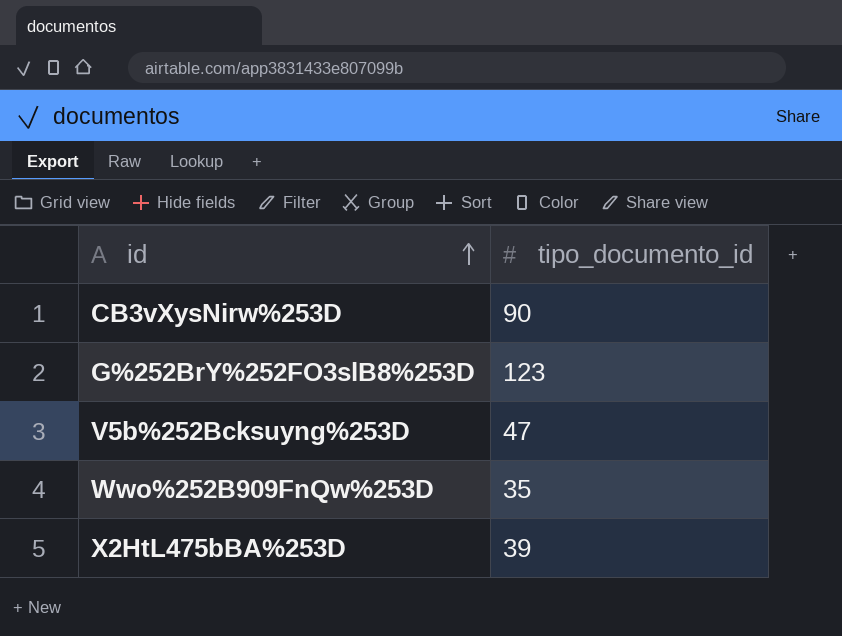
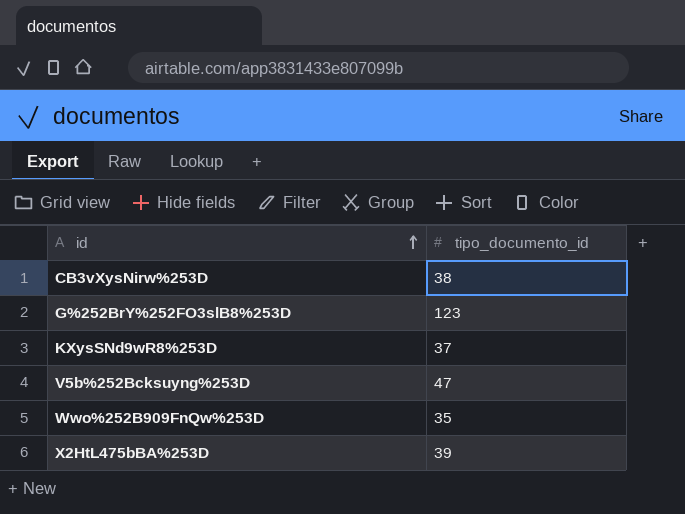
CB3vXysNirw%253D | tipo_documento_id: 90 -> 38
row KXysSNd9wR8%253D: none -> 37

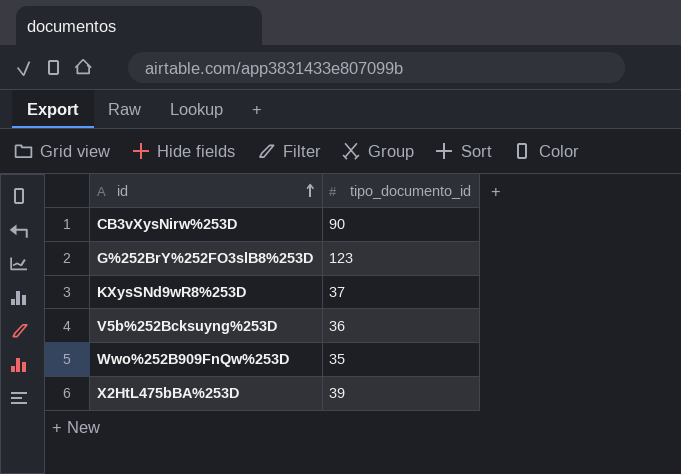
CB3vXysNirw%253D | tipo_documento_id: 38 -> 90
V5b%252Bcksuyng%253D | tipo_documento_id: 47 -> 36

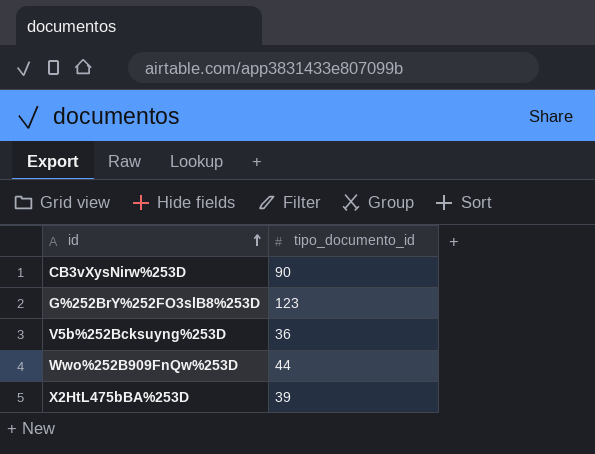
row KXysSNd9wR8%253D: 37 -> none
Wwo%252B909FnQw%253D | tipo_documento_id: 35 -> 44

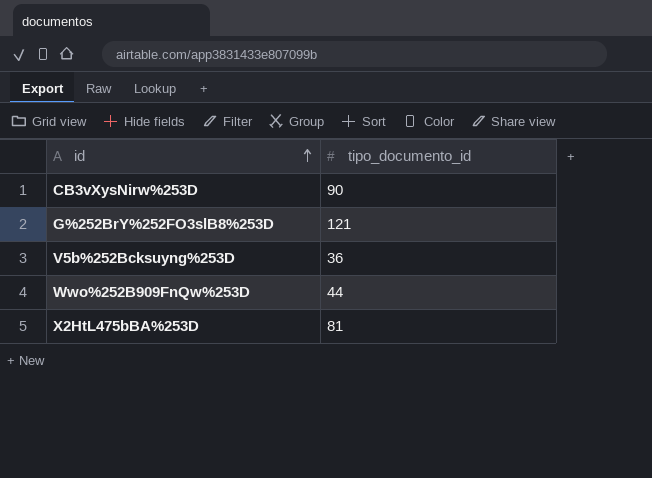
G%252BrY%252FO3slB8%253D | tipo_documento_id: 123 -> 121
X2HtL475bBA%253D | tipo_documento_id: 39 -> 81

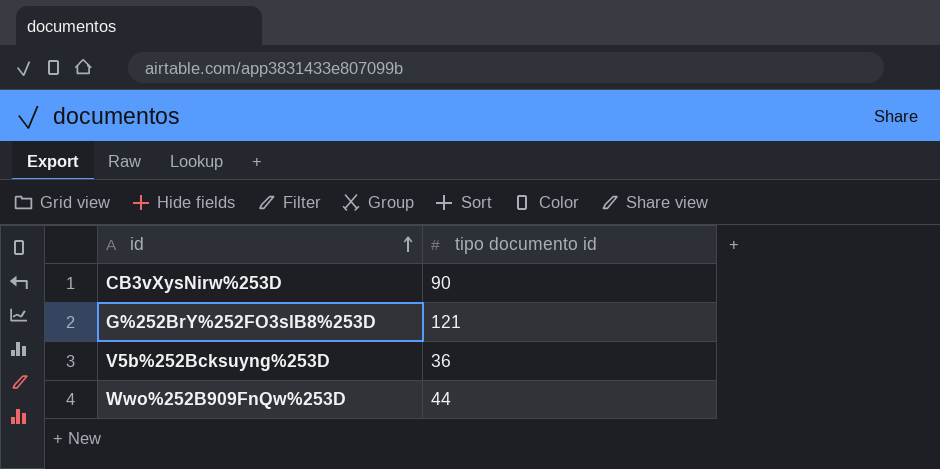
column name: tipo_documento_id -> tipo documento id
row X2HtL475bBA%253D: 81 -> none

